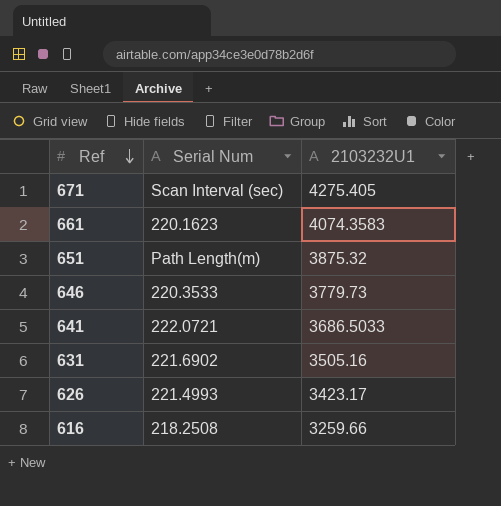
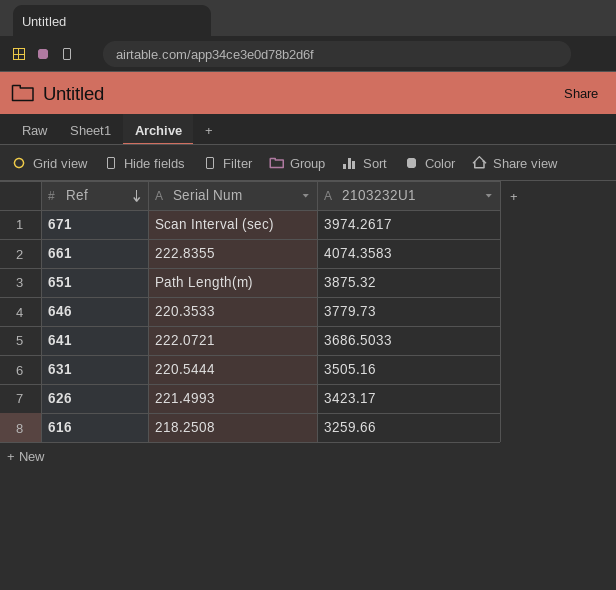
671 | 2103232U1: 4275.405 -> 3974.2617
661 | Serial Num: 220.1623 -> 222.8355
631 | Serial Num: 221.6902 -> 220.5444

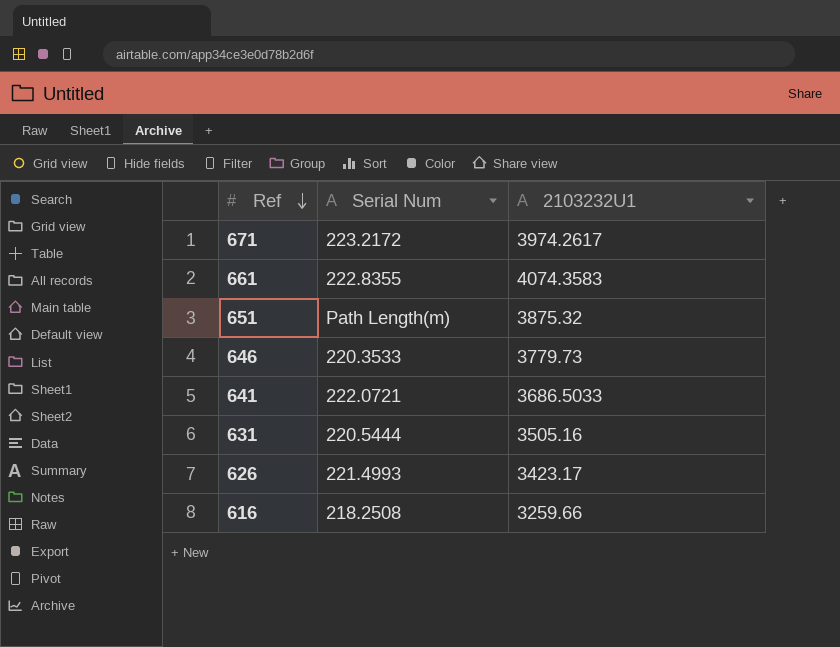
671 | Serial Num: Scan Interval (sec) -> 223.2172

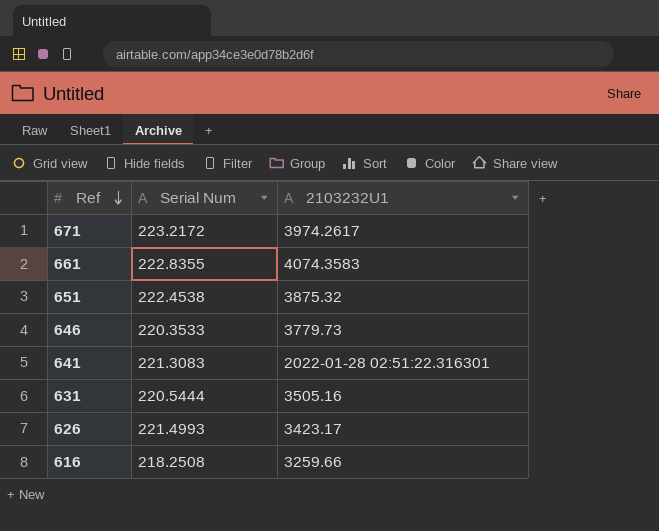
651 | Serial Num: Path Length(m) -> 222.4538
641 | Serial Num: 222.0721 -> 221.3083
641 | 2103232U1: 3686.5033 -> 2022-01-28 02:51:22.316301

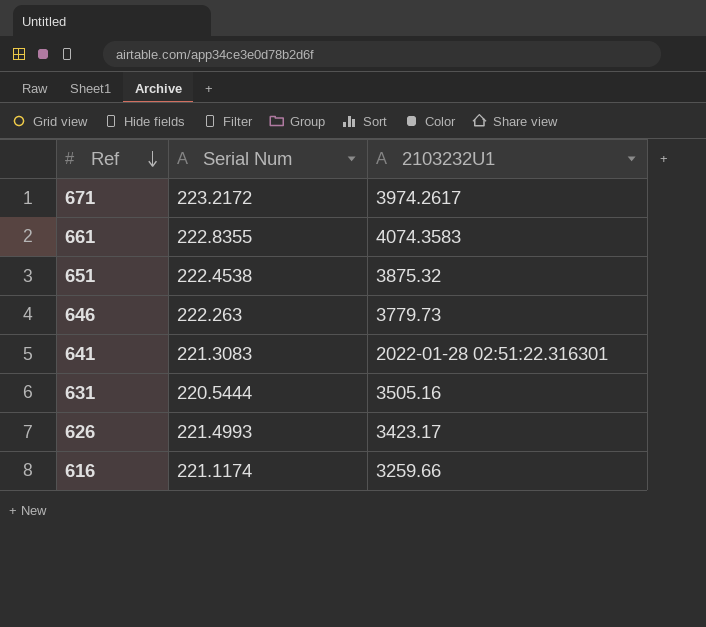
646 | Serial Num: 220.3533 -> 222.263
616 | Serial Num: 218.2508 -> 221.1174

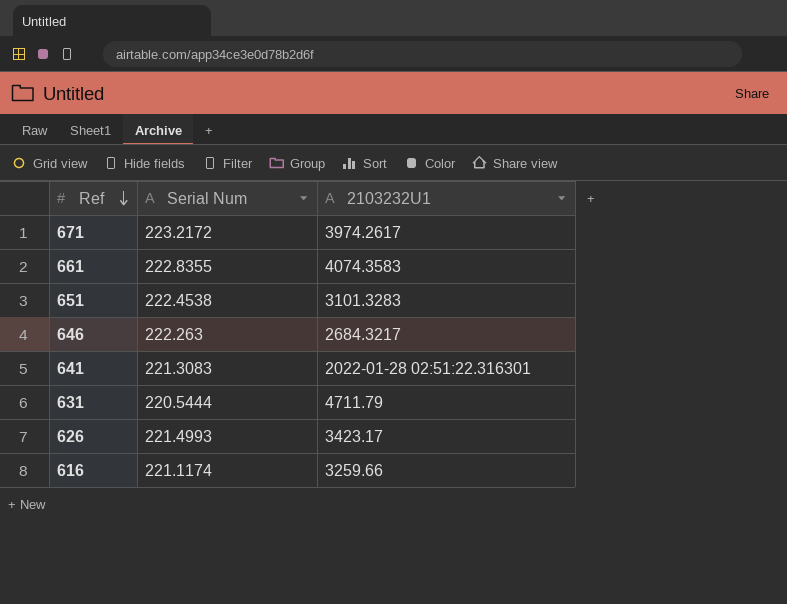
651 | 2103232U1: 3875.32 -> 3101.3283
646 | 2103232U1: 3779.73 -> 2684.3217
631 | 2103232U1: 3505.16 -> 4711.79

